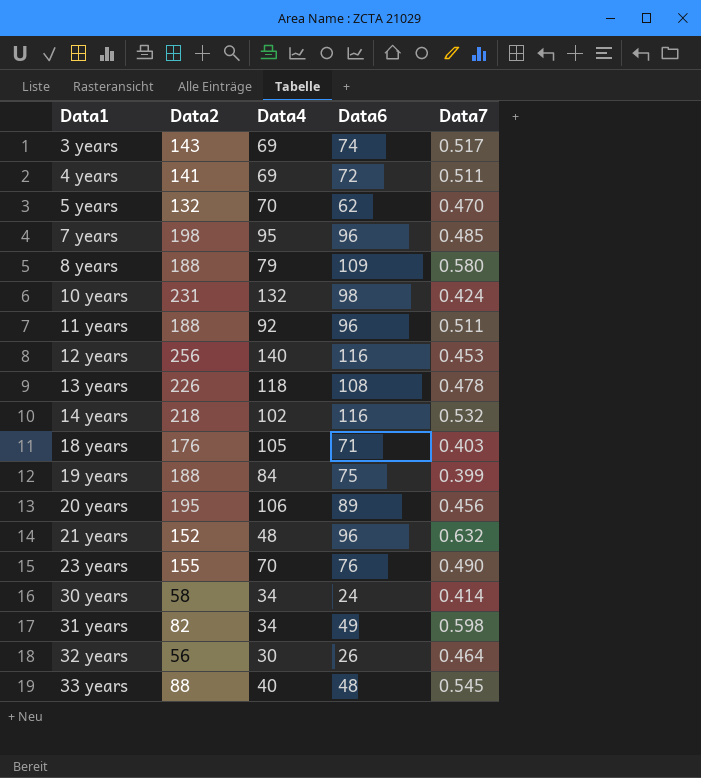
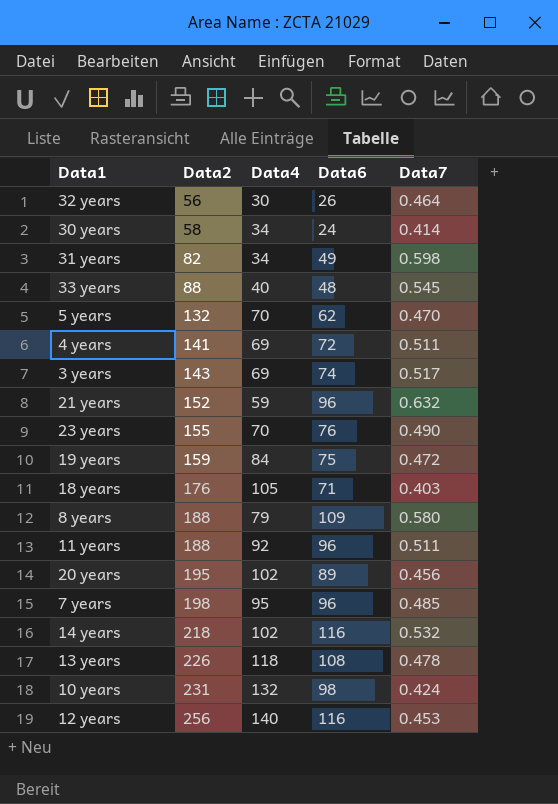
row order: Data1 ascending -> Data2 ascending
21 years | Data4: 48 -> 59
19 years | Data2: 188 -> 159
19 years | Data7: 0.399 -> 0.472
20 years | Data4: 106 -> 102

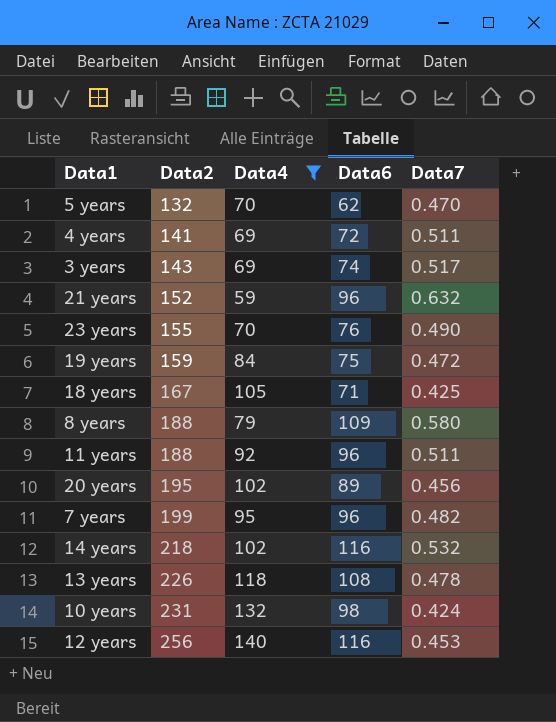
filter: none -> Data4 >= 59
18 years | Data2: 176 -> 167
18 years | Data7: 0.403 -> 0.425
7 years | Data2: 198 -> 199
7 years | Data7: 0.485 -> 0.482

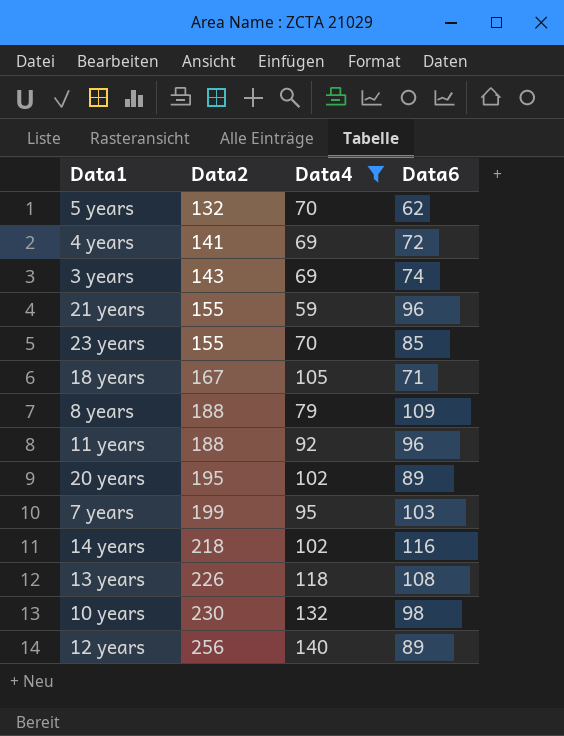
column Data7 | formula: [Data6] / [Data2] -> none
row 19 years: 159 | 84 | 75 | 0.472 -> none
21 years | Data2: 152 -> 155
23 years | Data6: 76 -> 85
7 years | Data6: 96 -> 103
10 years | Data2: 231 -> 230
12 years | Data6: 116 -> 89

